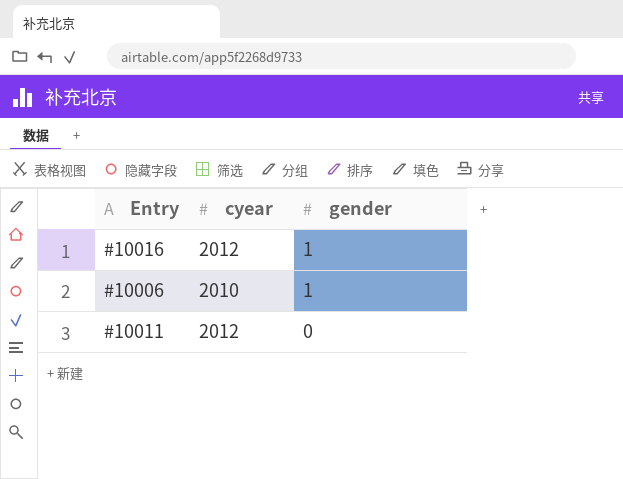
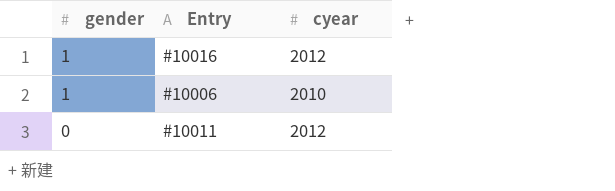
column gender | position: 3 -> 1

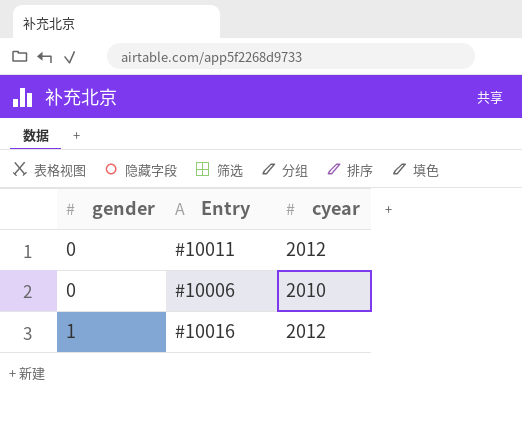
row order: gender descending -> gender ascending
#10006 | gender: 1 -> 0

